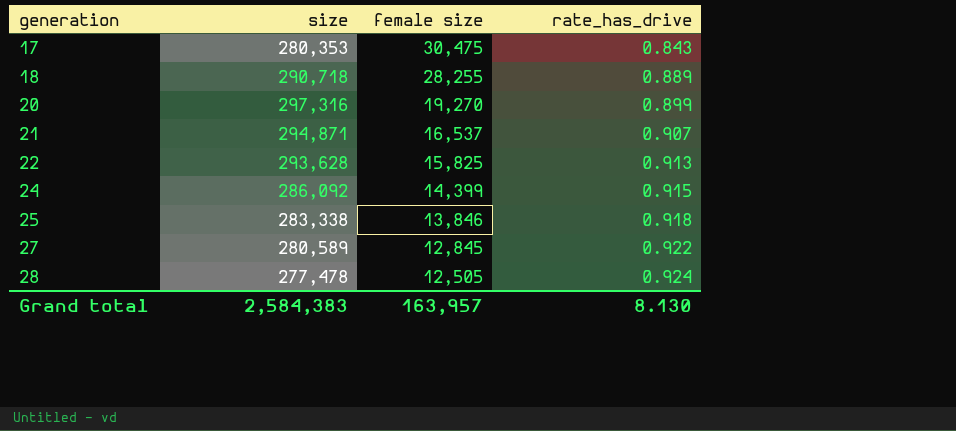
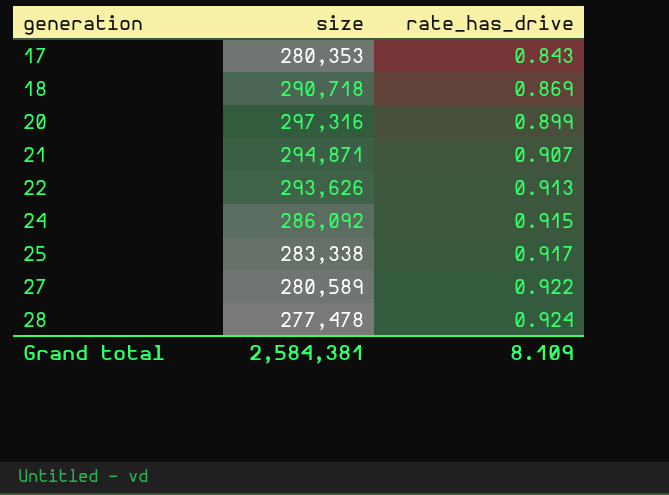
column female size | position: 3 -> none
18 | rate_has_drive: 0.889 -> 0.869
22 | size: 293,628 -> 293,626
25 | rate_has_drive: 0.918 -> 0.917
Grand total | size: 2,584,383 -> 2,584,381
Grand total | rate_has_drive: 8.130 -> 8.109

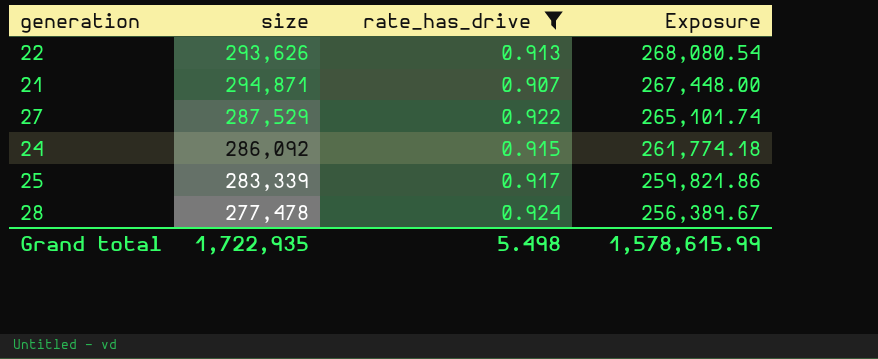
filter: none -> rate_has_drive >= 0.907
row order: generation ascending -> Exposure descending
column Exposure | formula: none -> [size] * [rate_has_drive]
27 | size: 280,589 -> 287,529
25 | size: 283,338 -> 283,339
Grand total | size: 2,584,381 -> 1,722,935
Grand total | rate_has_drive: 8.109 -> 5.498

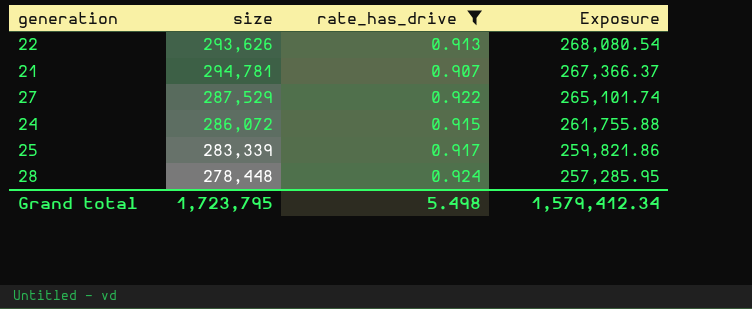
21 | size: 294,871 -> 294,781
21 | Exposure: 267,448.00 -> 267,366.37
24 | size: 286,092 -> 286,072
24 | Exposure: 261,774.18 -> 261,755.88
28 | size: 277,478 -> 278,448
28 | Exposure: 256,389.67 -> 257,285.95
Grand total | size: 1,722,935 -> 1,723,795
Grand total | Exposure: 1,578,615.99 -> 1,579,412.34

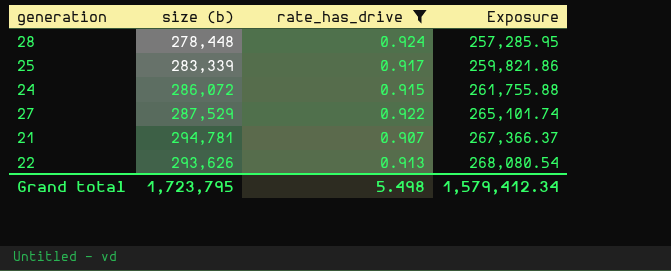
row order: Exposure descending -> Exposure ascending
column name: size -> size (b)

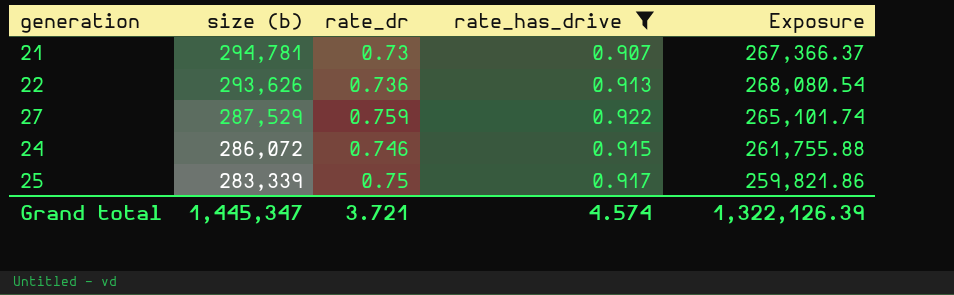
row order: Exposure ascending -> size (b) descending
column rate_dr | position: none -> 3
row 28: 278,448 | 0.924 | 257,285.95 -> none
Grand total | size (b): 1,723,795 -> 1,445,347
Grand total | rate_has_drive: 5.498 -> 4.574
Grand total | Exposure: 1,579,412.34 -> 1,322,126.39

